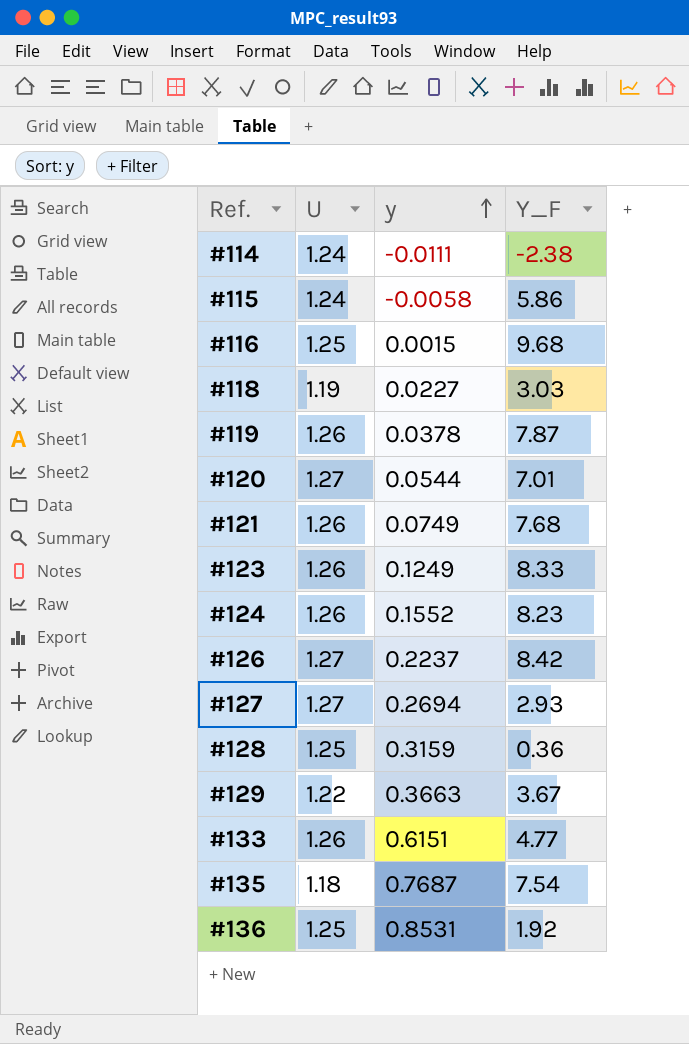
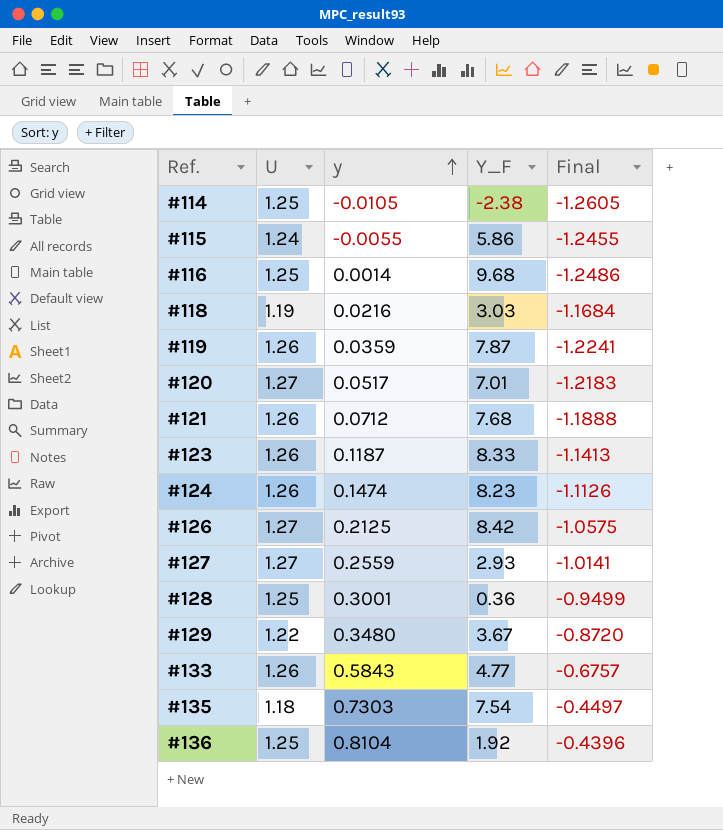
column Final | formula: none -> [y] - [U]
#114 | U: 1.24 -> 1.25
#114 | y: -0.0111 -> -0.0105
#115 | y: -0.0058 -> -0.0055
#116 | y: 0.0015 -> 0.0014
#118 | y: 0.0227 -> 0.0216
#119 | y: 0.0378 -> 0.0359
#120 | y: 0.0544 -> 0.0517
#121 | y: 0.0749 -> 0.0712
#123 | y: 0.1249 -> 0.1187
#124 | y: 0.1552 -> 0.1474
#126 | y: 0.2237 -> 0.2125
#127 | y: 0.2694 -> 0.2559
#128 | y: 0.3159 -> 0.3001
#129 | y: 0.3663 -> 0.3480
#133 | y: 0.6151 -> 0.5843
#135 | y: 0.7687 -> 0.7303
#136 | y: 0.8531 -> 0.8104

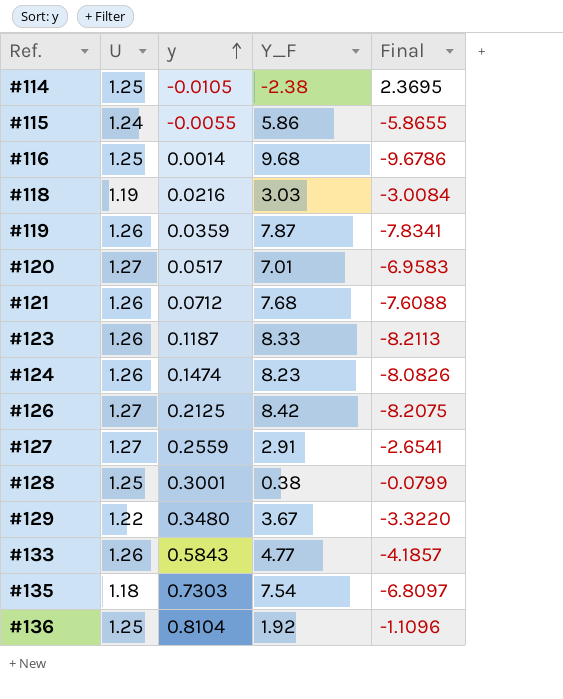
column Final | formula: [y] - [U] -> [y] - [Y_F]
#127 | Y_F: 2.93 -> 2.91
#128 | Y_F: 0.36 -> 0.38

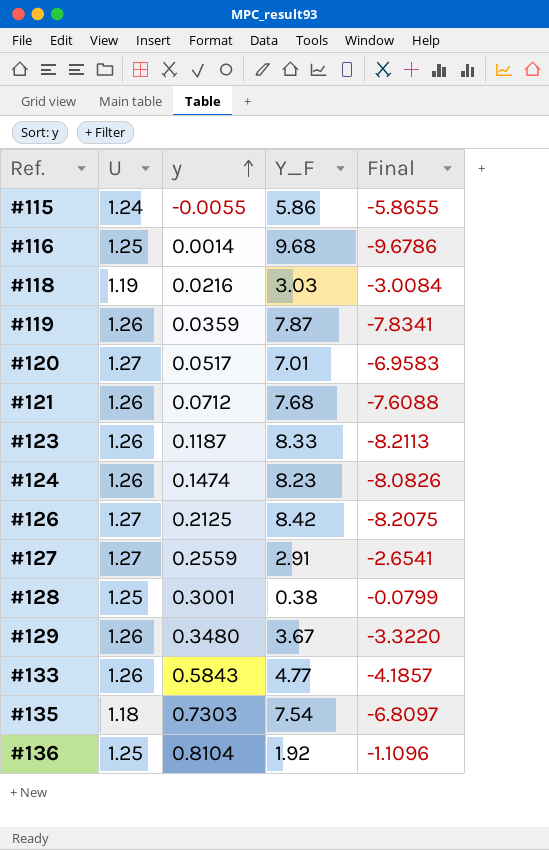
row #114: 1.25 | -0.0105 | -2.38 | 2.3695 -> none
#129 | U: 1.22 -> 1.26

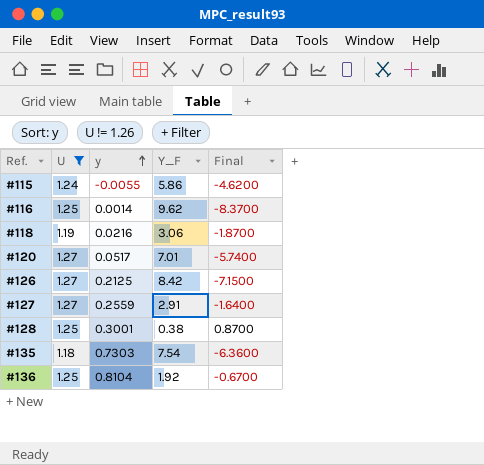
filter: none -> U != 1.26
column Final | formula: [y] - [Y_F] -> [U] - [Y_F]
#116 | Y_F: 9.68 -> 9.62
#118 | Y_F: 3.03 -> 3.06

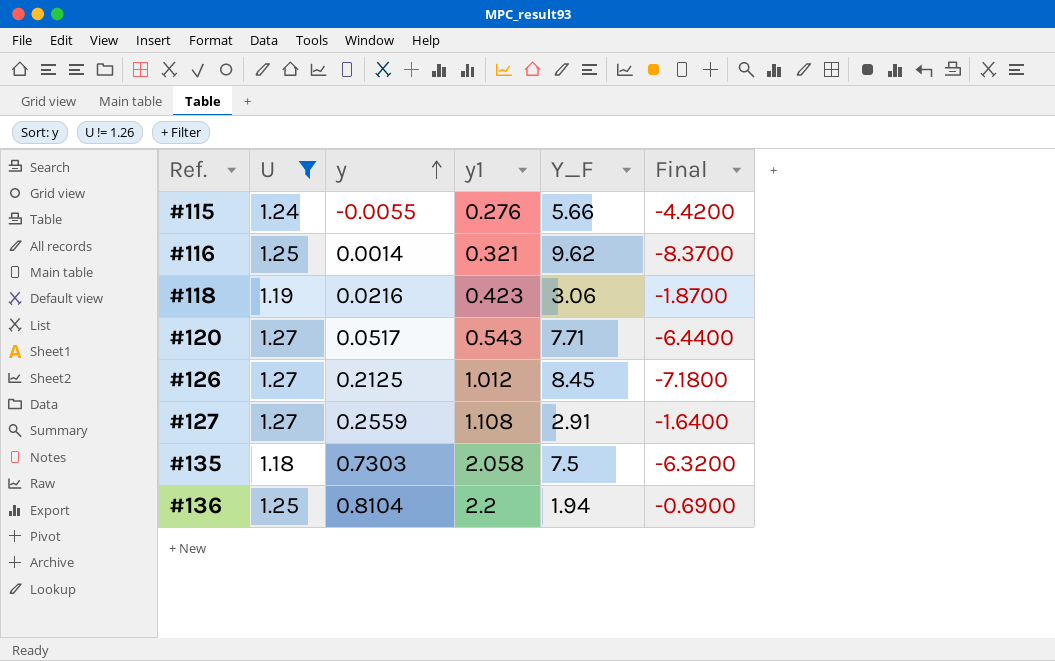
column y1 | position: none -> 4
row #128: 1.25 | 0.3001 | 0.38 | 0.8700 -> none
#115 | Y_F: 5.86 -> 5.66
#115 | Final: -4.6200 -> -4.4200
#120 | Y_F: 7.01 -> 7.71
#120 | Final: -5.7400 -> -6.4400
#126 | Y_F: 8.42 -> 8.45
#126 | Final: -7.1500 -> -7.1800
#135 | Y_F: 7.54 -> 7.5
#135 | Final: -6.3600 -> -6.3200
#136 | Y_F: 1.92 -> 1.94
#136 | Final: -0.6700 -> -0.6900

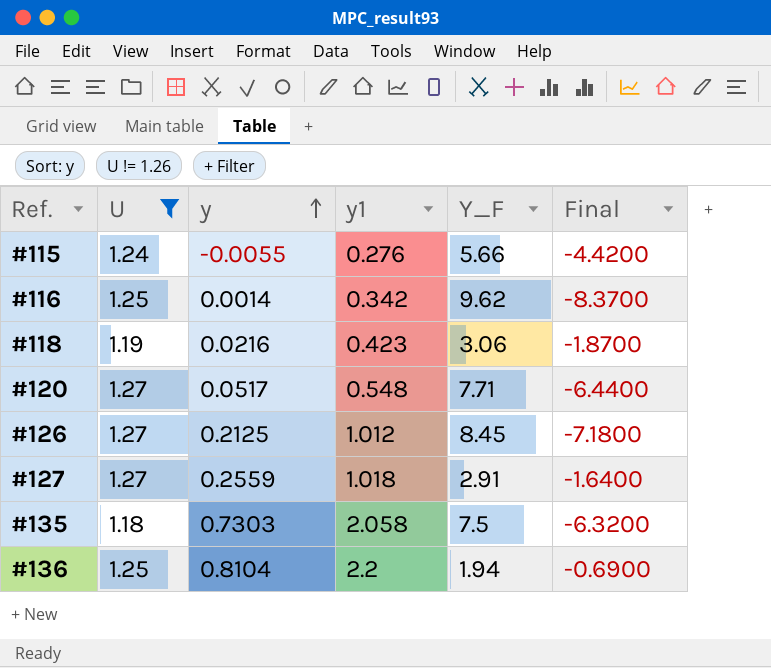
#116 | y1: 0.321 -> 0.342
#120 | y1: 0.543 -> 0.548
#127 | y1: 1.108 -> 1.018

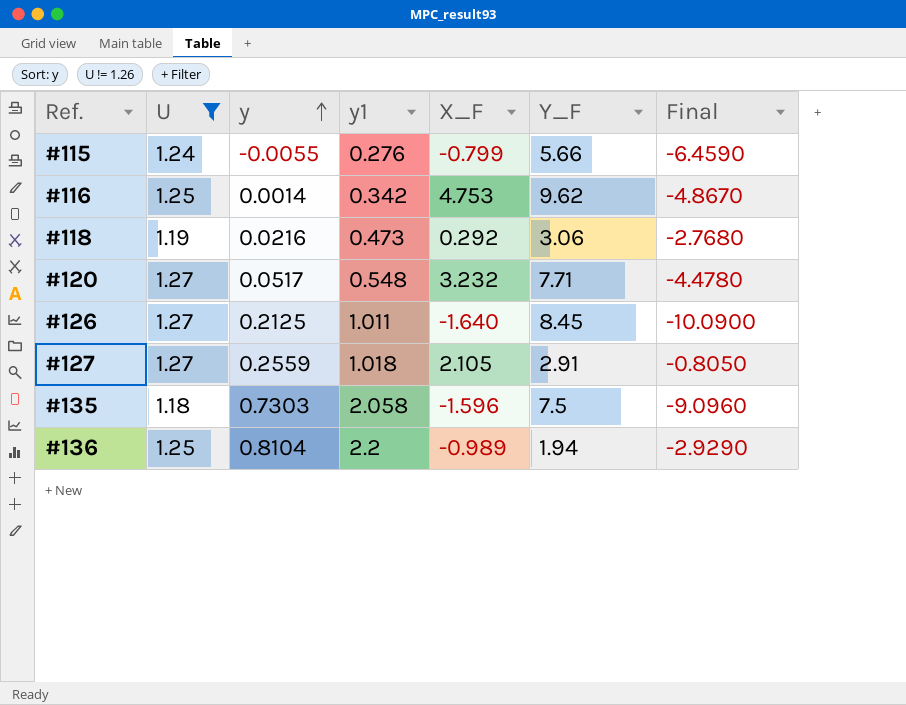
column X_F | position: none -> 5
column Final | formula: [U] - [Y_F] -> [X_F] - [Y_F]
#118 | y1: 0.423 -> 0.473
#126 | y1: 1.012 -> 1.011

